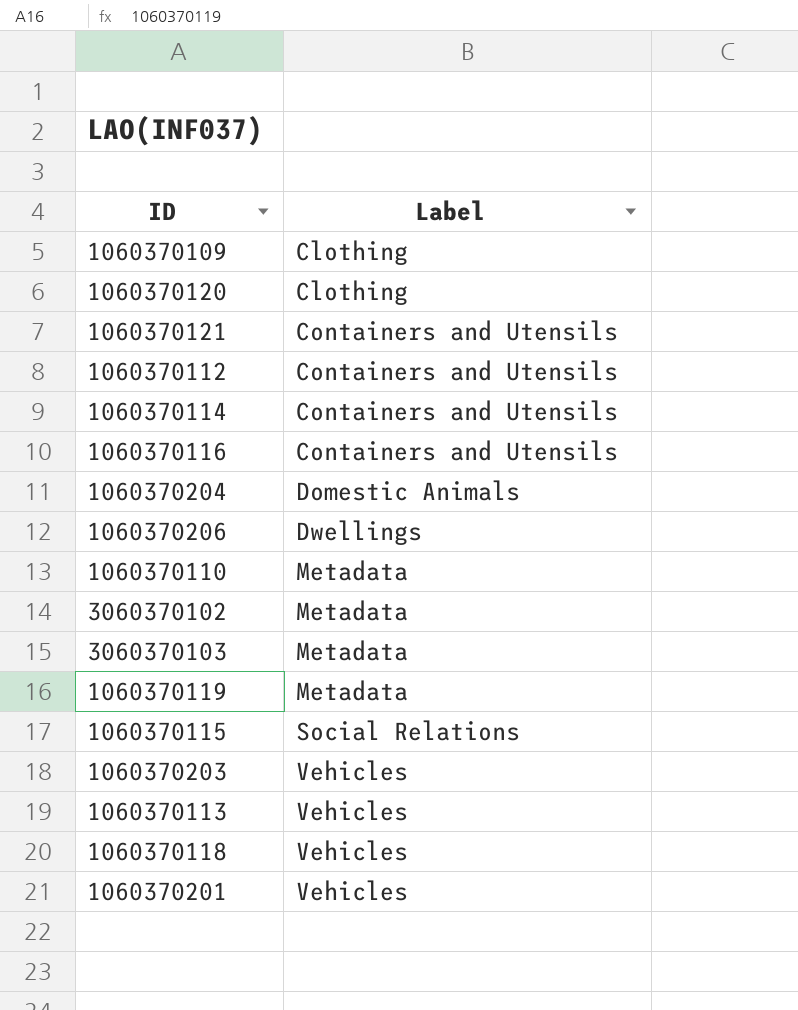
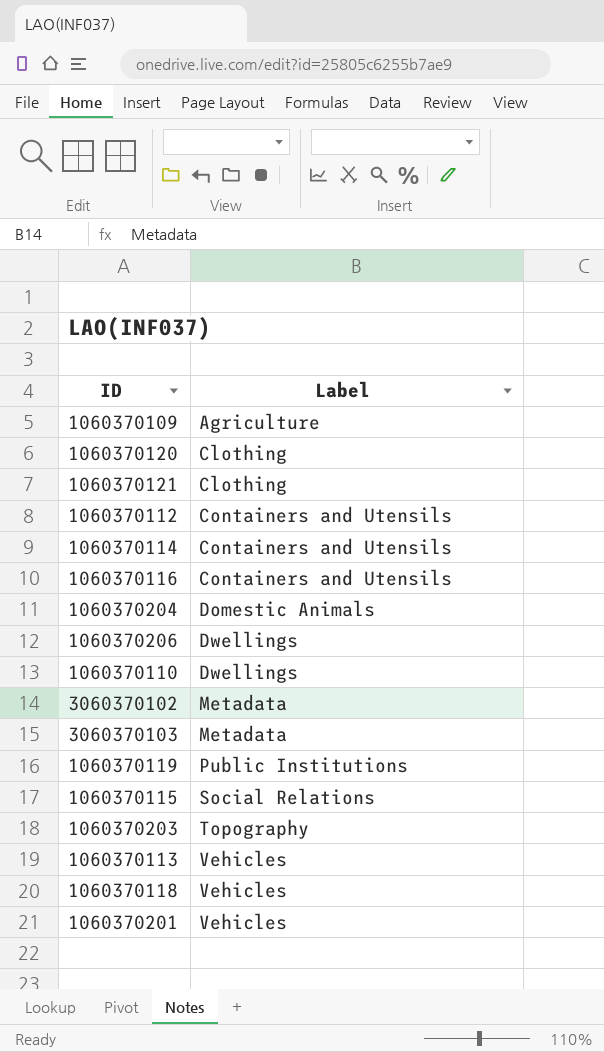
1060370109 | Label: Clothing -> Agriculture
1060370121 | Label: Containers and Utensils -> Clothing
1060370110 | Label: Metadata -> Dwellings
1060370119 | Label: Metadata -> Public Institutions
1060370203 | Label: Vehicles -> Topography

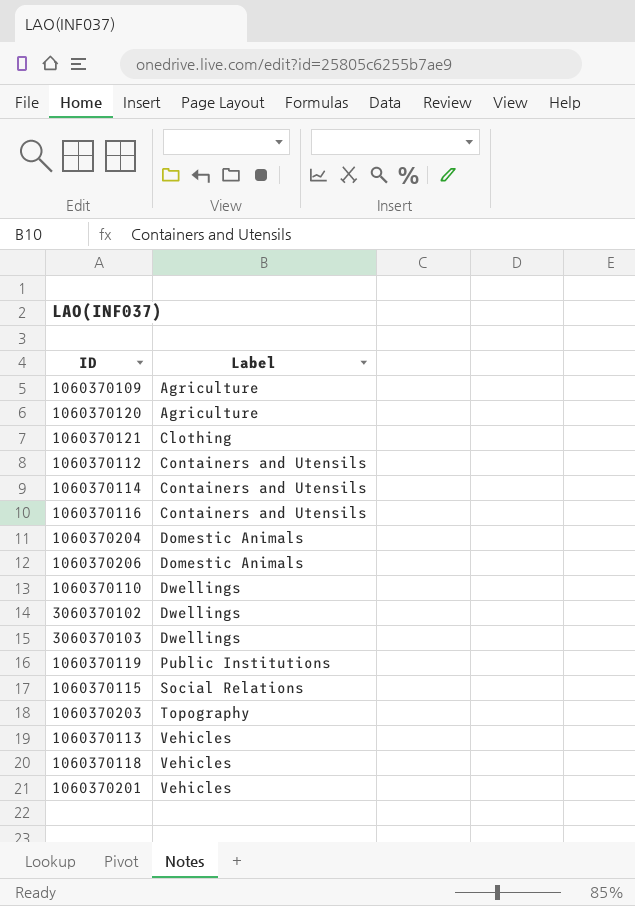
1060370120 | Label: Clothing -> Agriculture
1060370206 | Label: Dwellings -> Domestic Animals
3060370102 | Label: Metadata -> Dwellings
3060370103 | Label: Metadata -> Dwellings

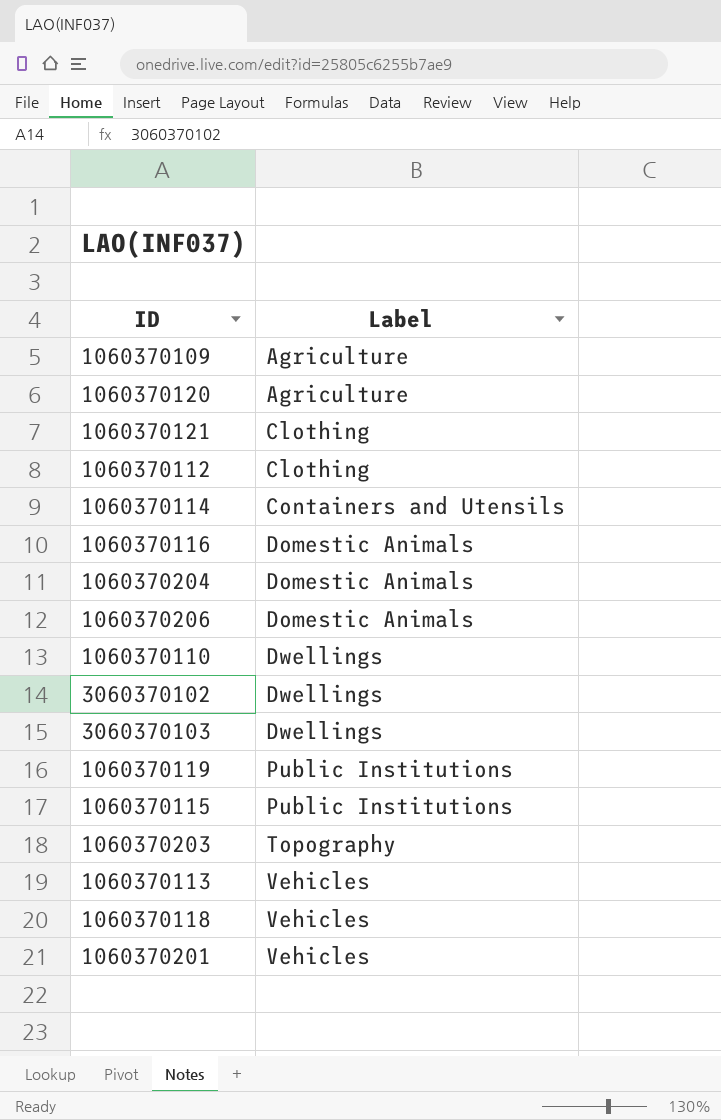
1060370112 | Label: Containers and Utensils -> Clothing
1060370116 | Label: Containers and Utensils -> Domestic Animals
1060370115 | Label: Social Relations -> Public Institutions

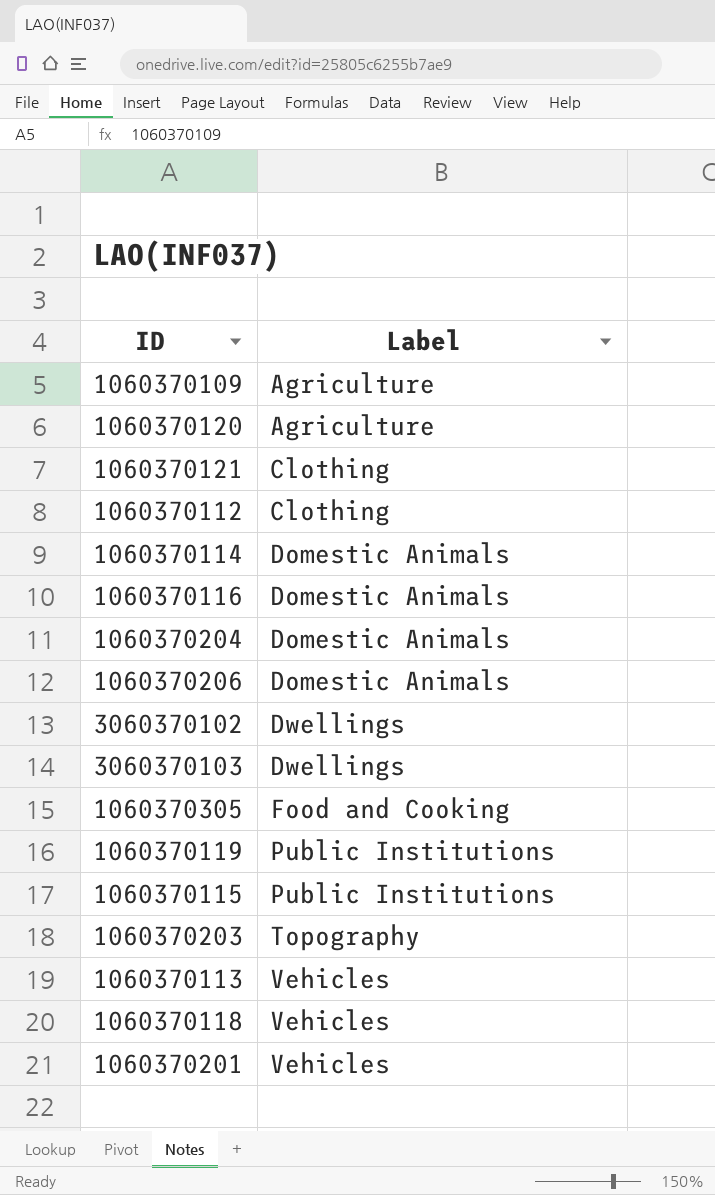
row 1060370110: Dwellings -> none
1060370114 | Label: Containers and Utensils -> Domestic Animals
row 1060370305: none -> Food and Cooking

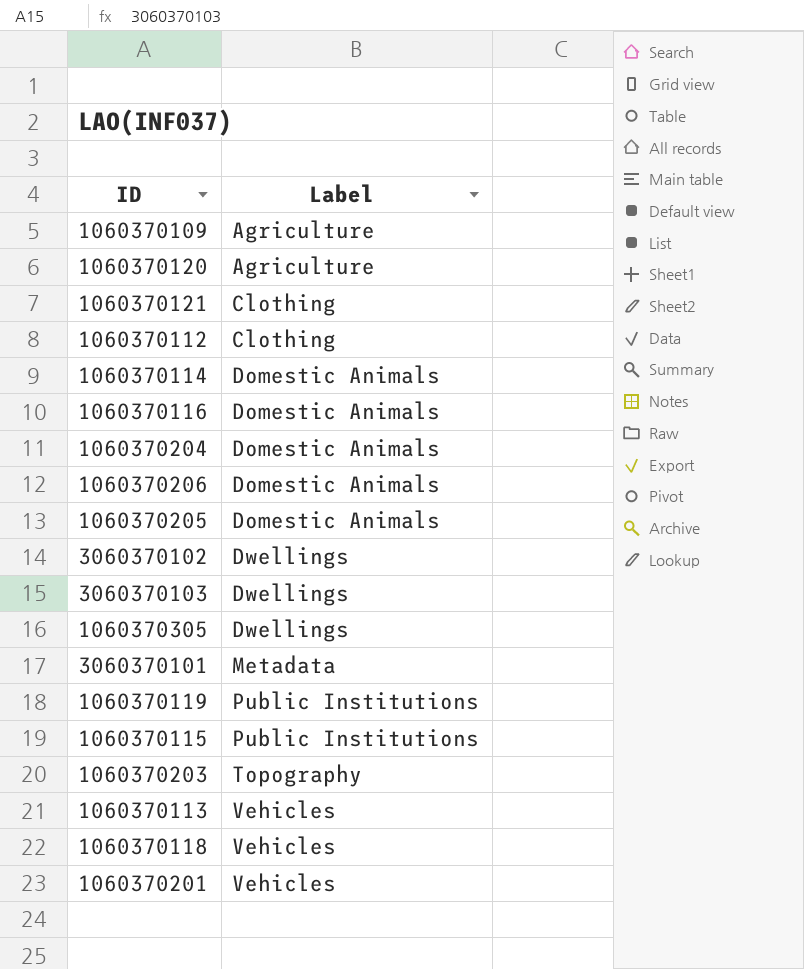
row 1060370205: none -> Domestic Animals
1060370305 | Label: Food and Cooking -> Dwellings
row 3060370101: none -> Metadata

